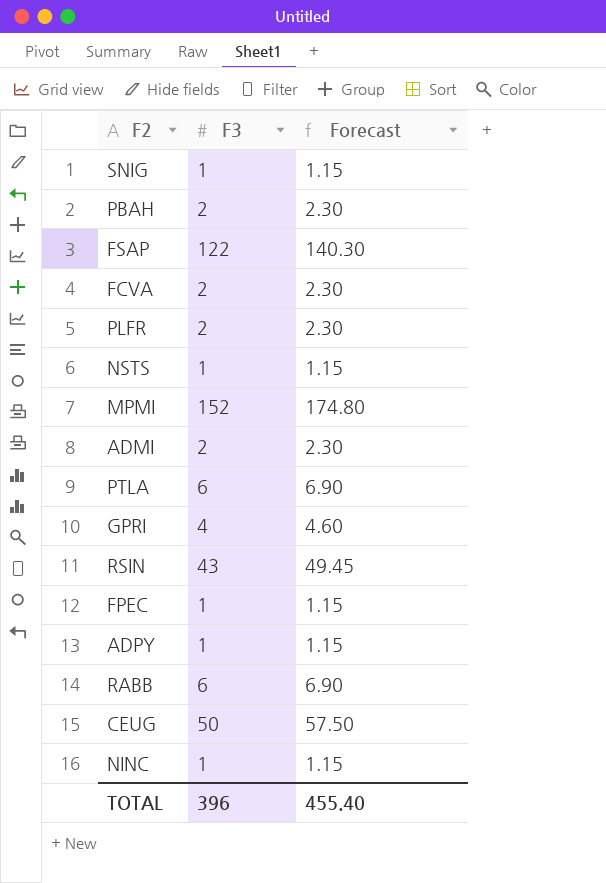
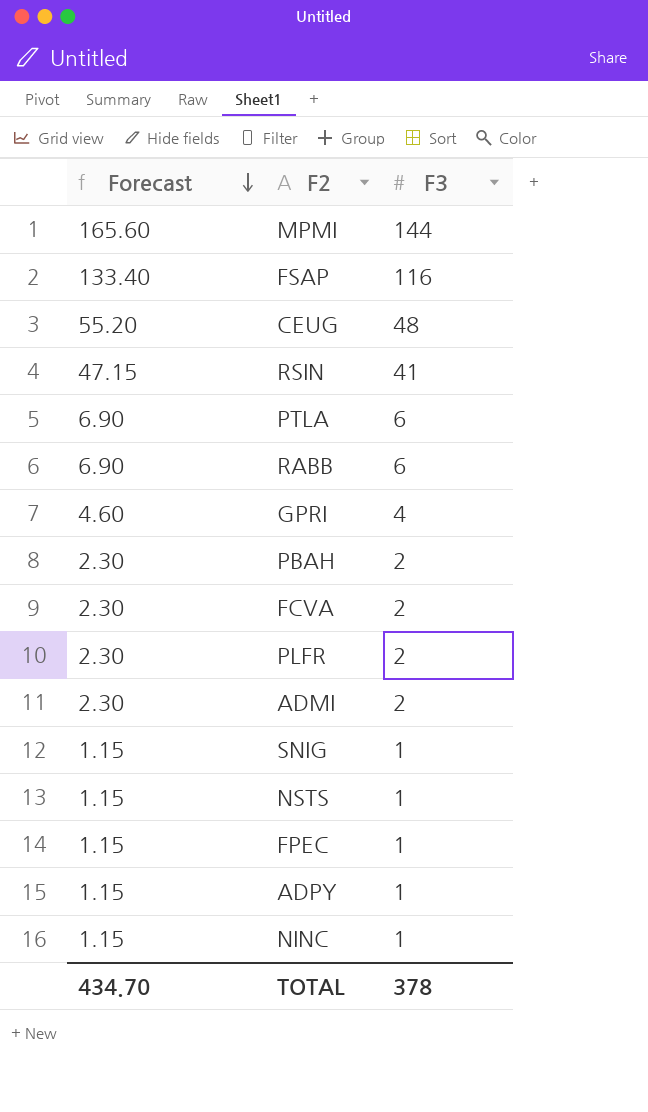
row order: none -> Forecast descending
column Forecast | position: 3 -> 1
MPMI | Forecast: 174.80 -> 165.60
MPMI | F3: 152 -> 144
FSAP | Forecast: 140.30 -> 133.40
FSAP | F3: 122 -> 116
CEUG | Forecast: 57.50 -> 55.20
CEUG | F3: 50 -> 48
RSIN | Forecast: 49.45 -> 47.15
RSIN | F3: 43 -> 41
TOTAL | Forecast: 455.40 -> 434.70
TOTAL | F3: 396 -> 378

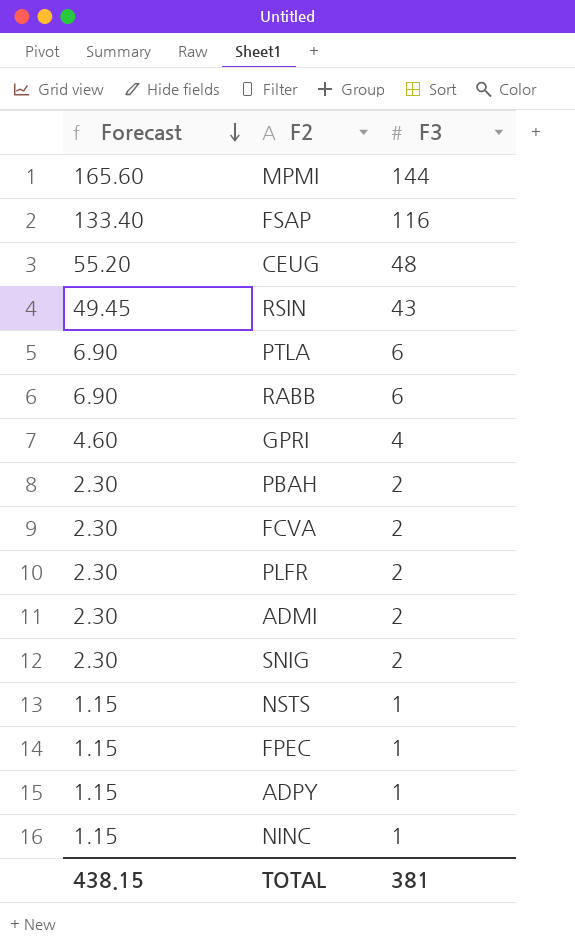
RSIN | Forecast: 47.15 -> 49.45
RSIN | F3: 41 -> 43
SNIG | Forecast: 1.15 -> 2.30
SNIG | F3: 1 -> 2
TOTAL | Forecast: 434.70 -> 438.15
TOTAL | F3: 378 -> 381

